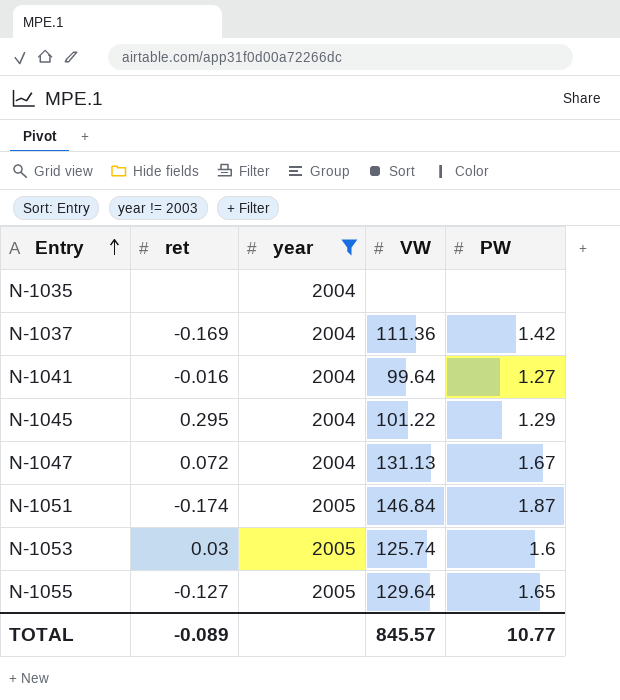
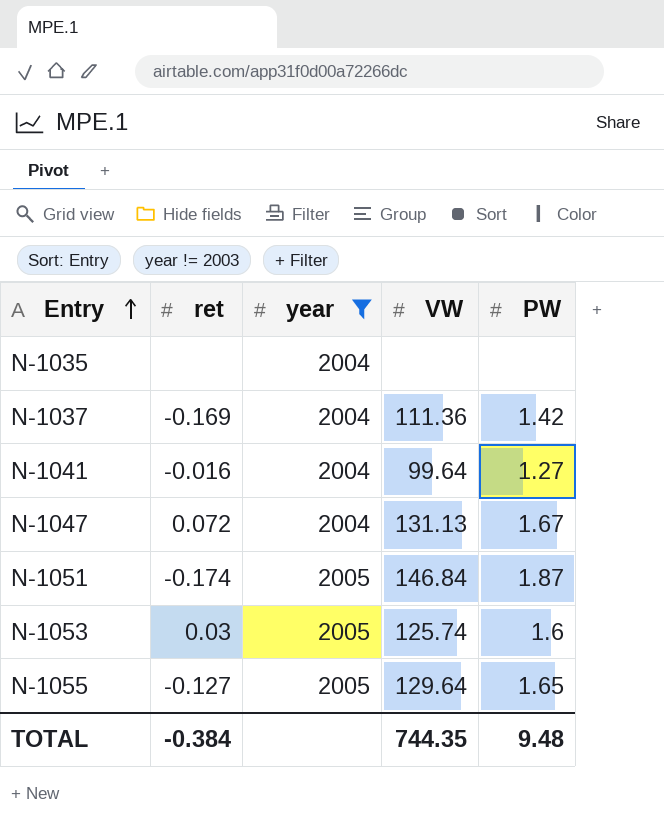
row N-1045: 0.295 | 2004 | 101.22 | 1.29 -> none
TOTAL | ret: -0.089 -> -0.384
TOTAL | VW: 845.57 -> 744.35
TOTAL | PW: 10.77 -> 9.48

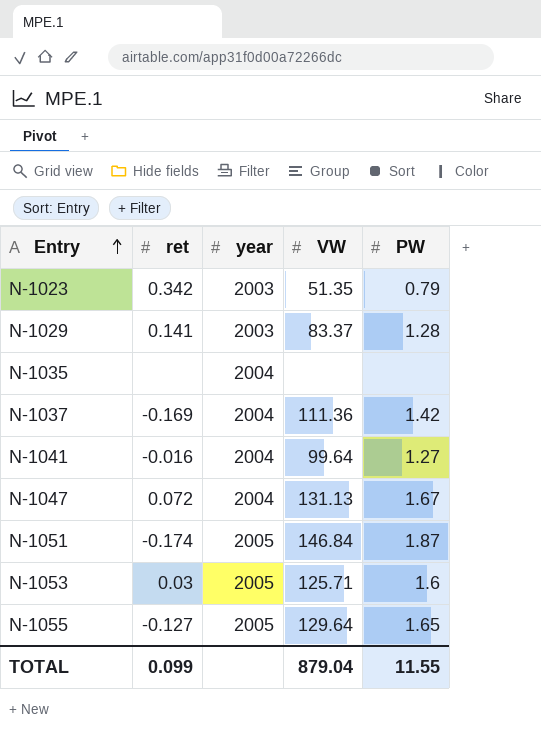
filter: year != 2003 -> none
N-1053 | VW: 125.74 -> 125.71
TOTAL | ret: -0.384 -> 0.099
TOTAL | VW: 744.35 -> 879.04
TOTAL | PW: 9.48 -> 11.55

